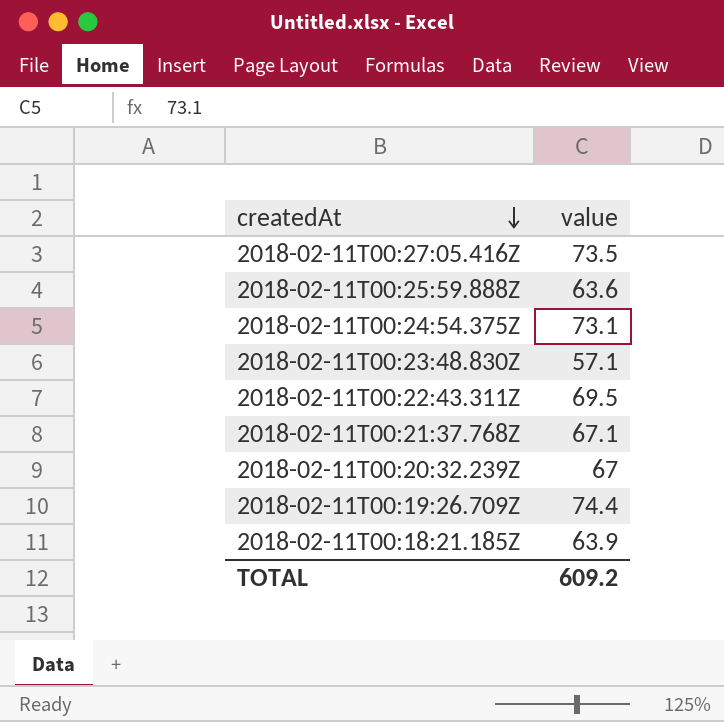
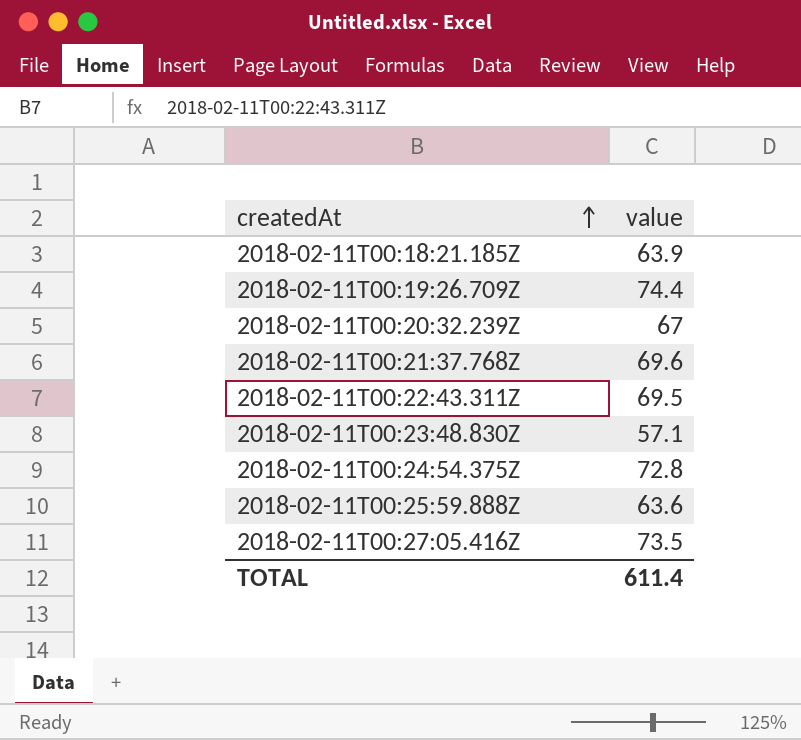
row order: createdAt descending -> createdAt ascending
2018-02-11T00:21:37.768Z | value: 67.1 -> 69.6
2018-02-11T00:24:54.375Z | value: 73.1 -> 72.8
TOTAL | value: 609.2 -> 611.4

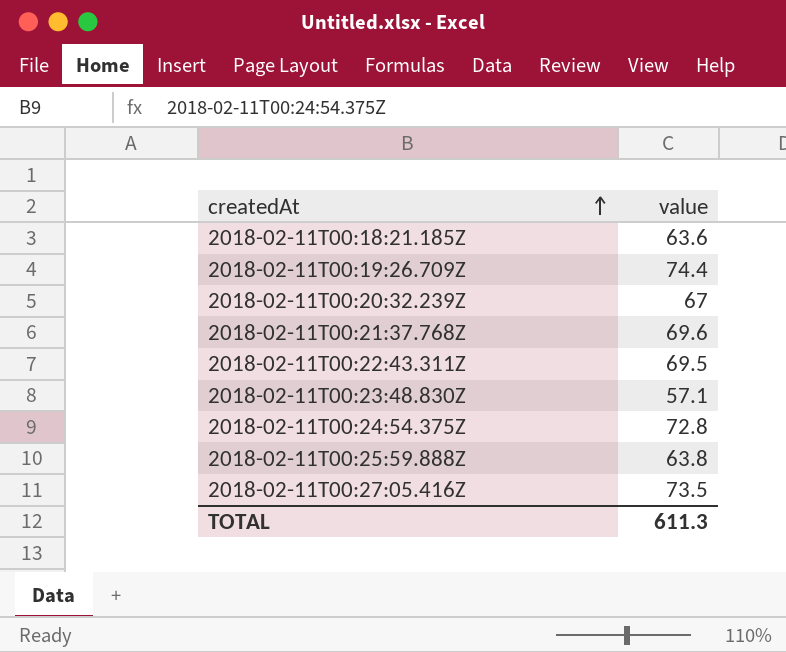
2018-02-11T00:18:21.185Z | value: 63.9 -> 63.6
2018-02-11T00:25:59.888Z | value: 63.6 -> 63.8
TOTAL | value: 611.4 -> 611.3

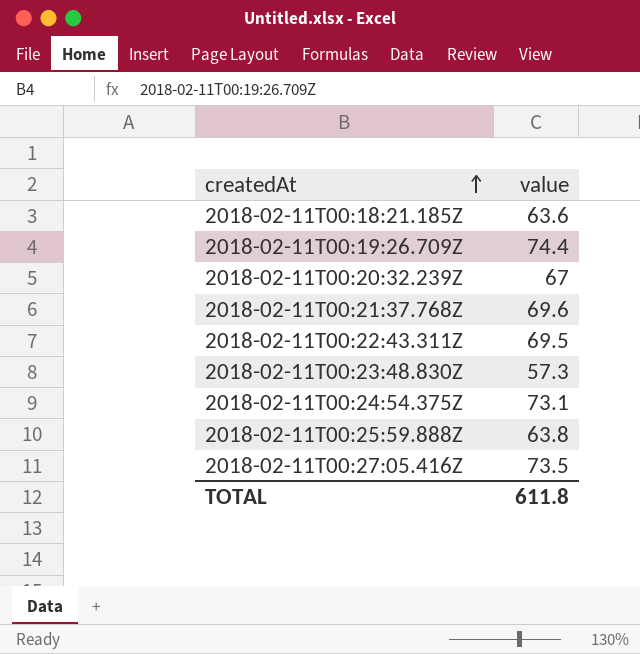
2018-02-11T00:23:48.830Z | value: 57.1 -> 57.3
2018-02-11T00:24:54.375Z | value: 72.8 -> 73.1
TOTAL | value: 611.3 -> 611.8

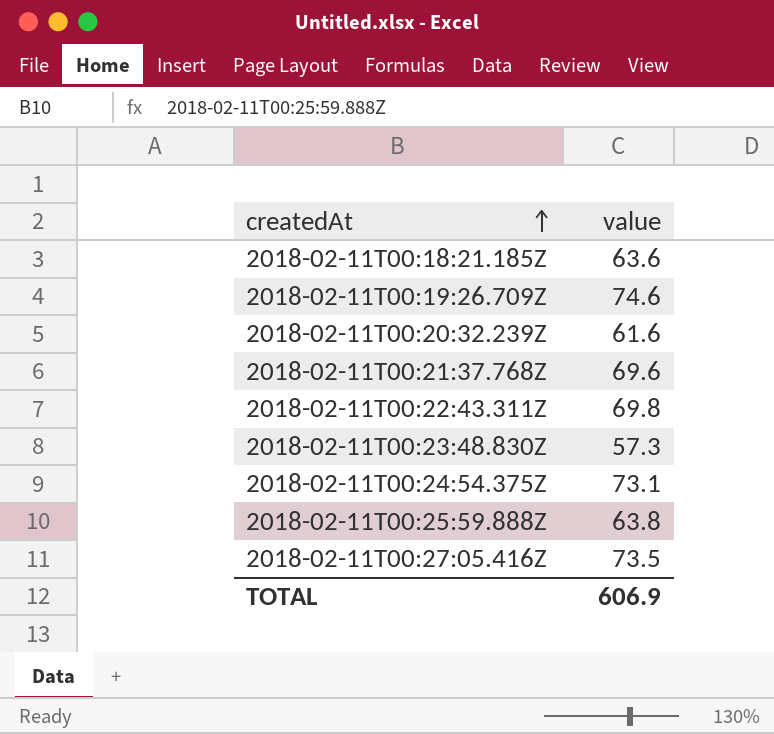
2018-02-11T00:19:26.709Z | value: 74.4 -> 74.6
2018-02-11T00:20:32.239Z | value: 67 -> 61.6
2018-02-11T00:22:43.311Z | value: 69.5 -> 69.8
TOTAL | value: 611.8 -> 606.9

